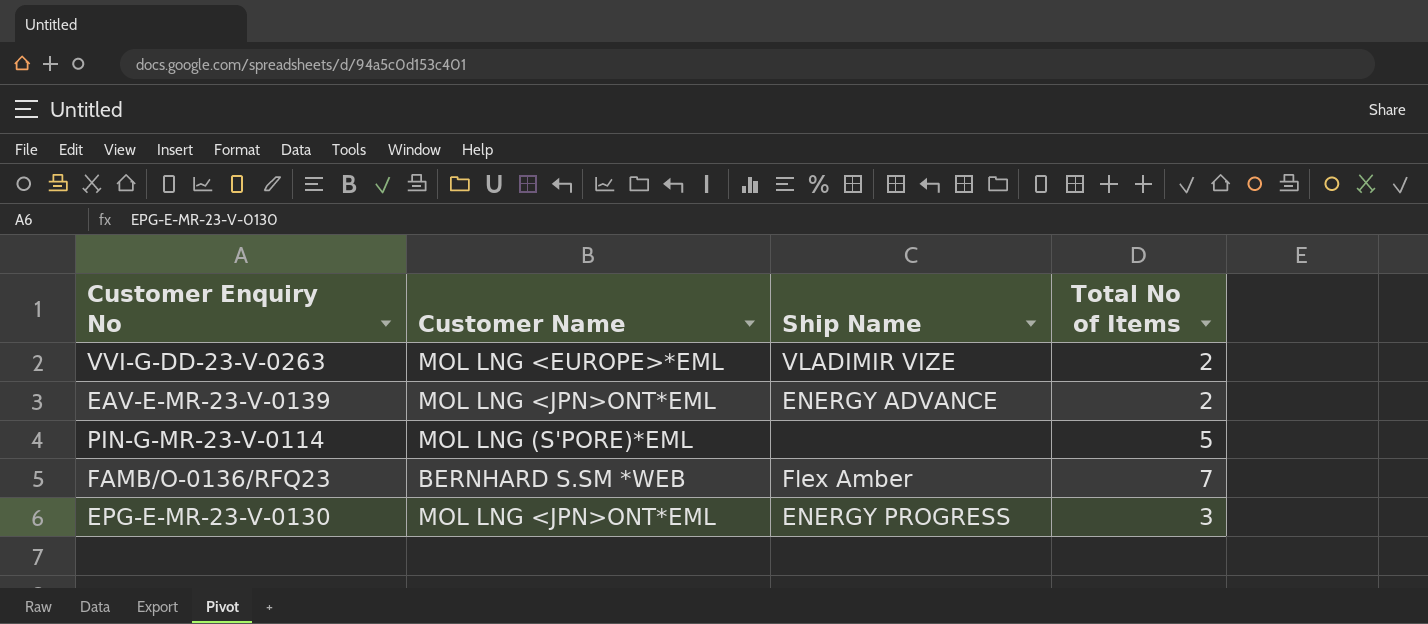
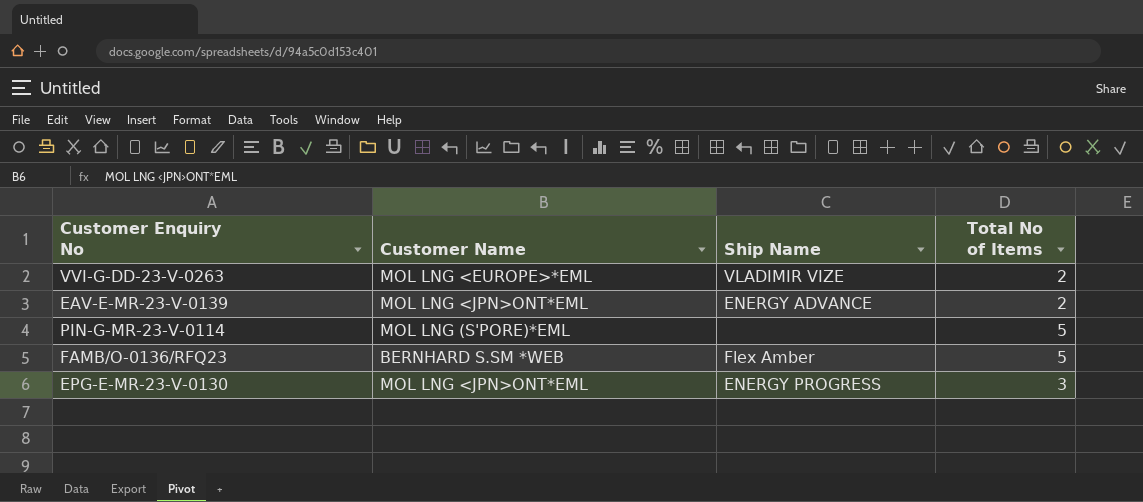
FAMB/O-0136/RFQ23 | Total No of Items: 7 -> 5

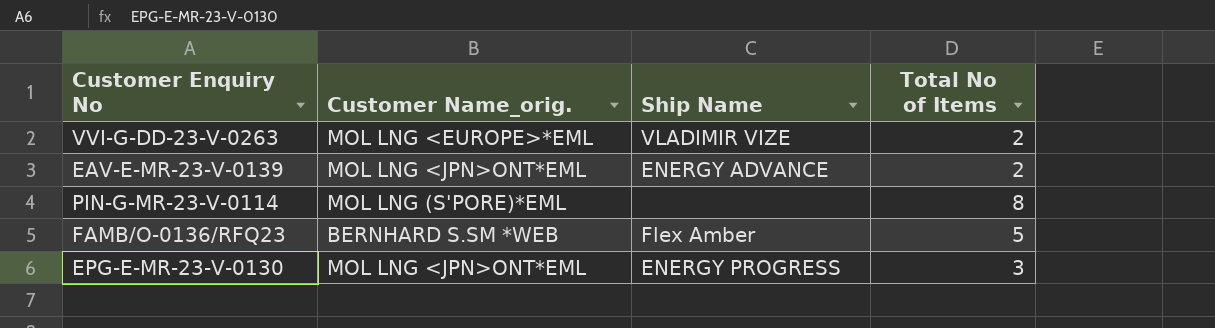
column name: Customer Name -> Customer Name_orig.
PIN-G-MR-23-V-0114 | Total No of Items: 5 -> 8

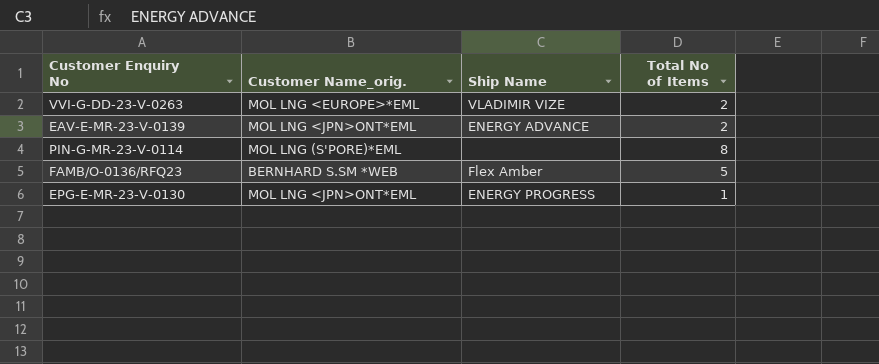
EPG-E-MR-23-V-0130 | Total No of Items: 3 -> 1

